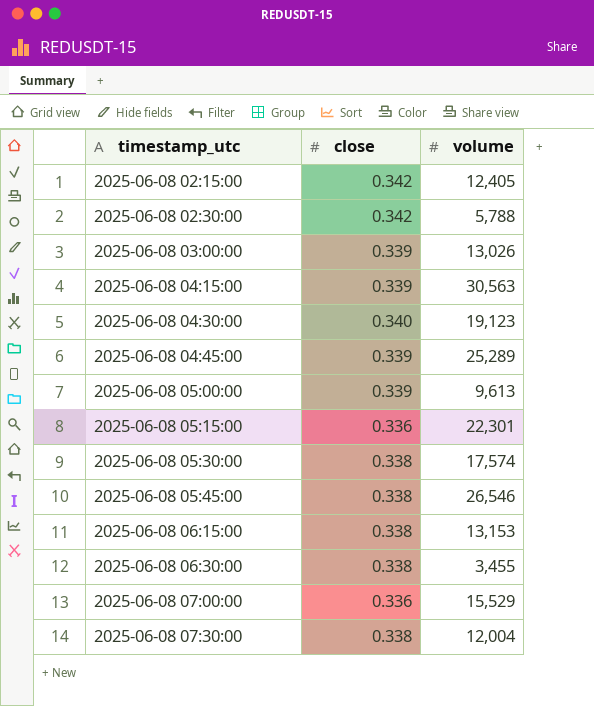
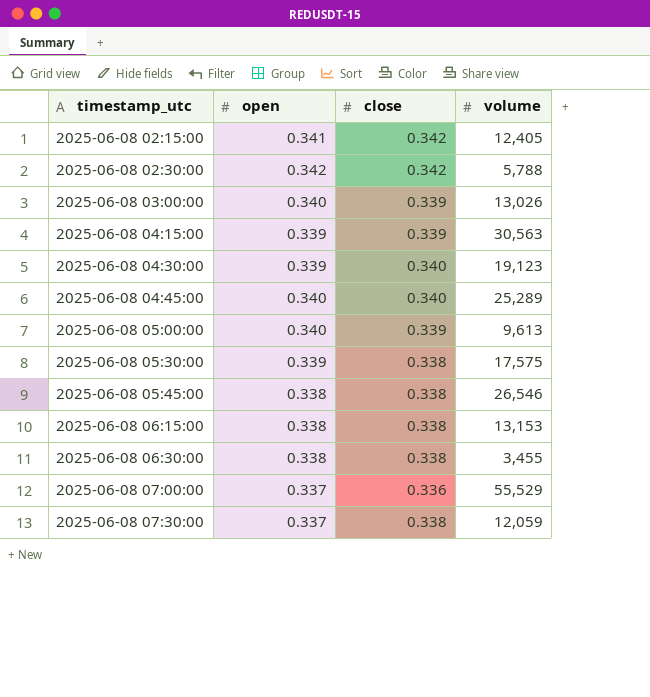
column open | position: none -> 2
row 2025-06-08 05:15:00: 0.336 | 22,301 -> none
2025-06-08 04:45:00 | close: 0.339 -> 0.340
2025-06-08 05:30:00 | volume: 17,574 -> 17,575
2025-06-08 07:00:00 | volume: 15,529 -> 55,529
2025-06-08 07:30:00 | volume: 12,004 -> 12,059

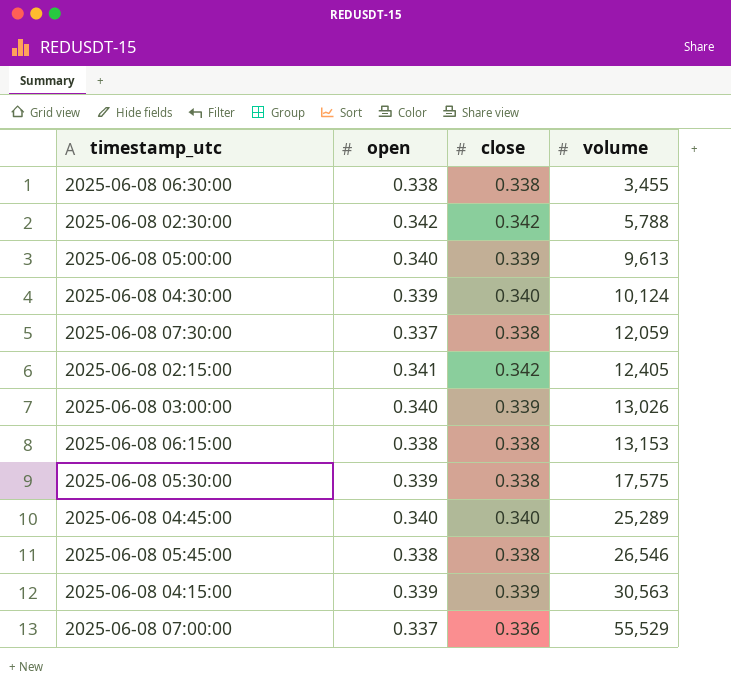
row order: timestamp_utc ascending -> volume ascending
2025-06-08 04:30:00 | volume: 19,123 -> 10,124

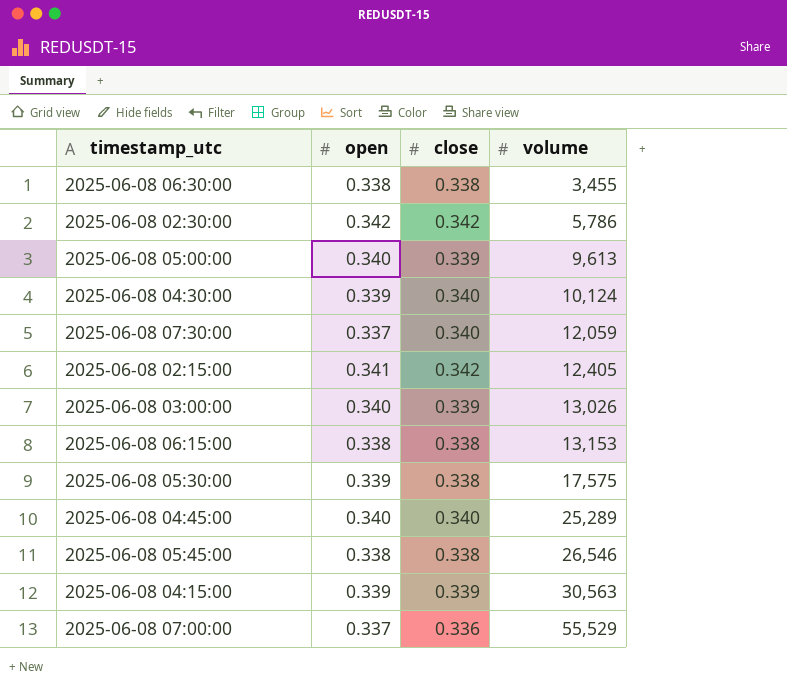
2025-06-08 02:30:00 | volume: 5,788 -> 5,786
2025-06-08 07:30:00 | close: 0.338 -> 0.340

